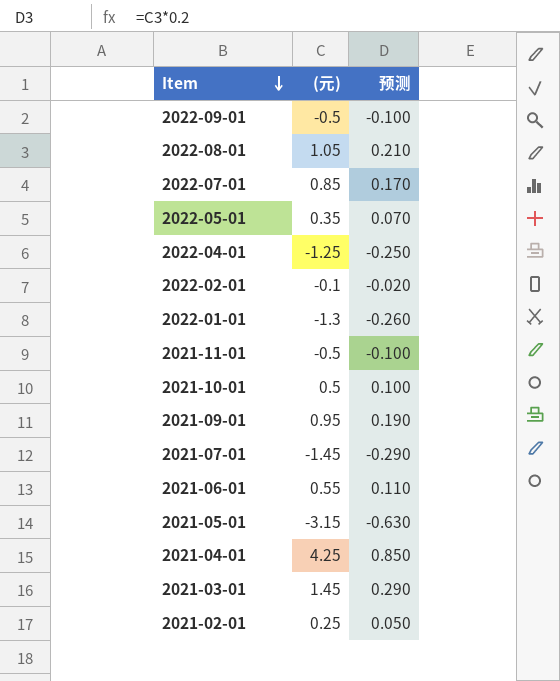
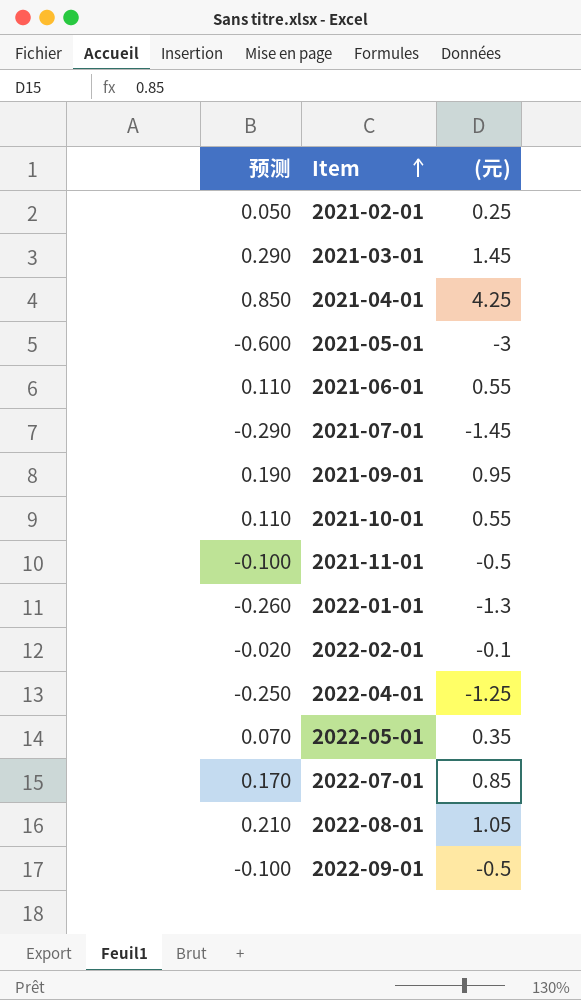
row order: Item descending -> Item ascending
column 预测 | position: 3 -> 1
2021-05-01 | 预测: -0.630 -> -0.600
2021-05-01 | (元): -3.15 -> -3
2021-10-01 | 预测: 0.100 -> 0.110
2021-10-01 | (元): 0.5 -> 0.55

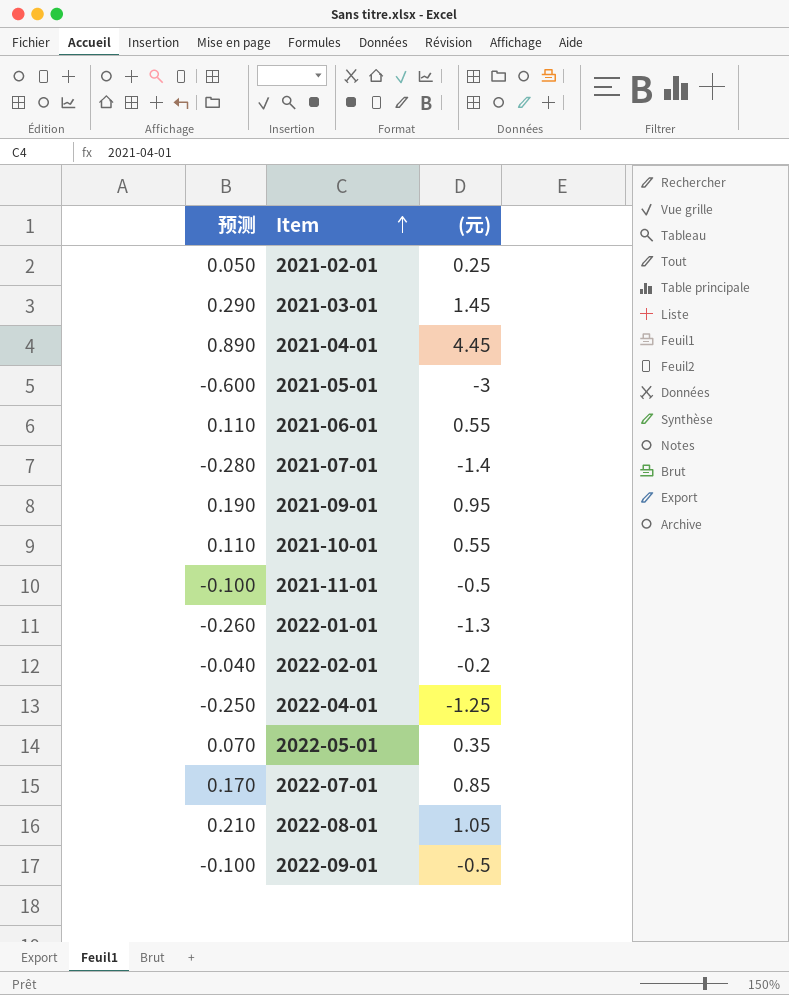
2021-04-01 | 预测: 0.850 -> 0.890
2021-04-01 | (元): 4.25 -> 4.45
2021-07-01 | 预测: -0.290 -> -0.280
2021-07-01 | (元): -1.45 -> -1.4
2022-02-01 | 预测: -0.020 -> -0.040
2022-02-01 | (元): -0.1 -> -0.2

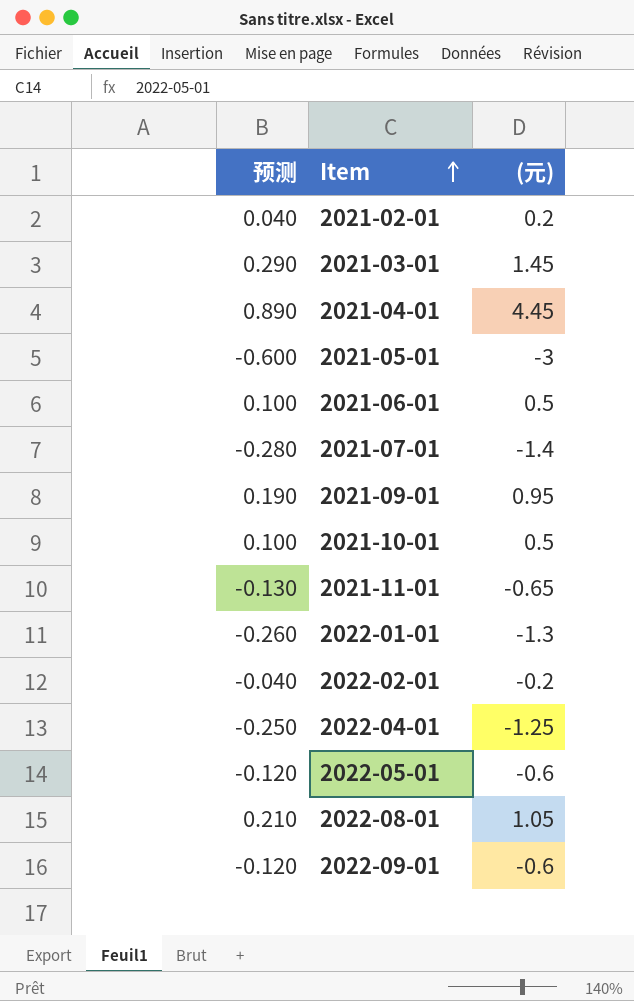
row 2022-07-01: 0.170 | 0.85 -> none
2021-02-01 | 预测: 0.050 -> 0.040
2021-02-01 | (元): 0.25 -> 0.2
2021-06-01 | 预测: 0.110 -> 0.100
2021-06-01 | (元): 0.55 -> 0.5
2021-10-01 | 预测: 0.110 -> 0.100
2021-10-01 | (元): 0.55 -> 0.5
2021-11-01 | 预测: -0.100 -> -0.130
2021-11-01 | (元): -0.5 -> -0.65
2022-05-01 | 预测: 0.070 -> -0.120
2022-05-01 | (元): 0.35 -> -0.6
2022-09-01 | 预测: -0.100 -> -0.120
2022-09-01 | (元): -0.5 -> -0.6

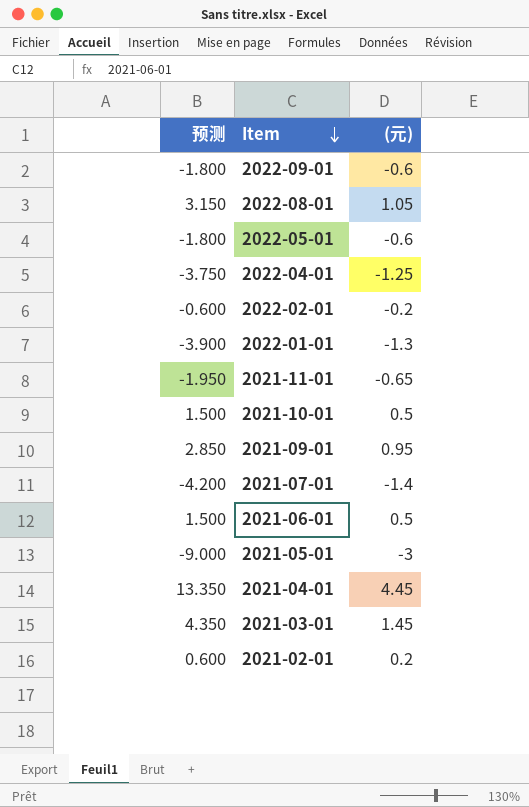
row order: Item ascending -> Item descending
column 预测 | formula: [(元)] * 0.2 -> [(元)] * 3

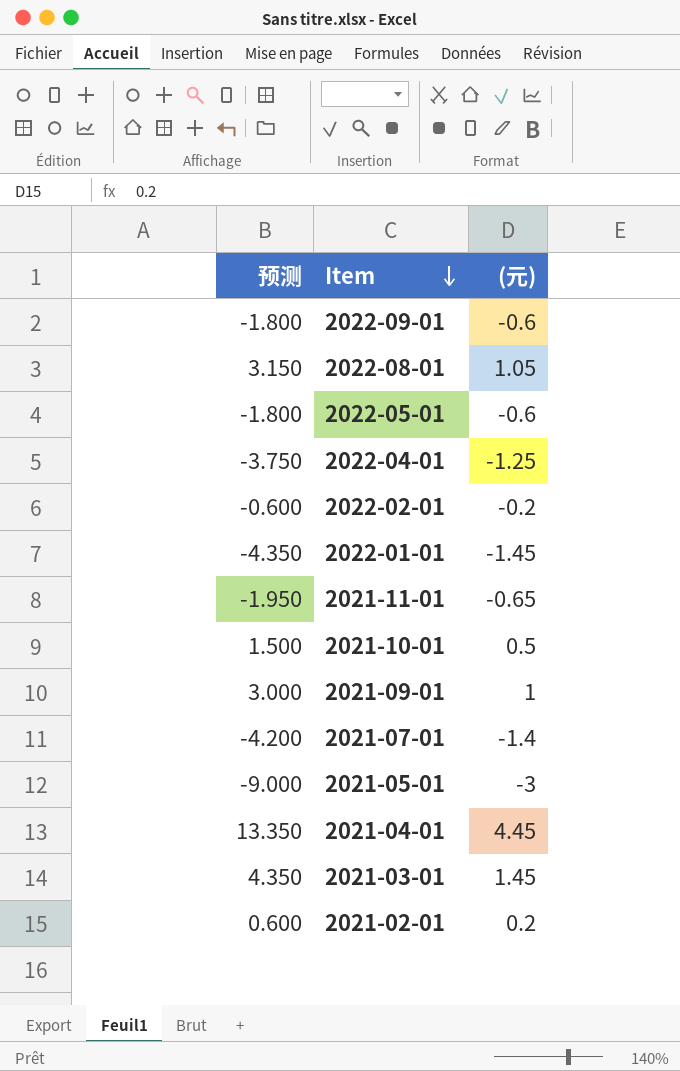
row 2021-06-01: 1.500 | 0.5 -> none
2022-01-01 | 预测: -3.900 -> -4.350
2022-01-01 | (元): -1.3 -> -1.45
2021-09-01 | 预测: 2.850 -> 3.000
2021-09-01 | (元): 0.95 -> 1

